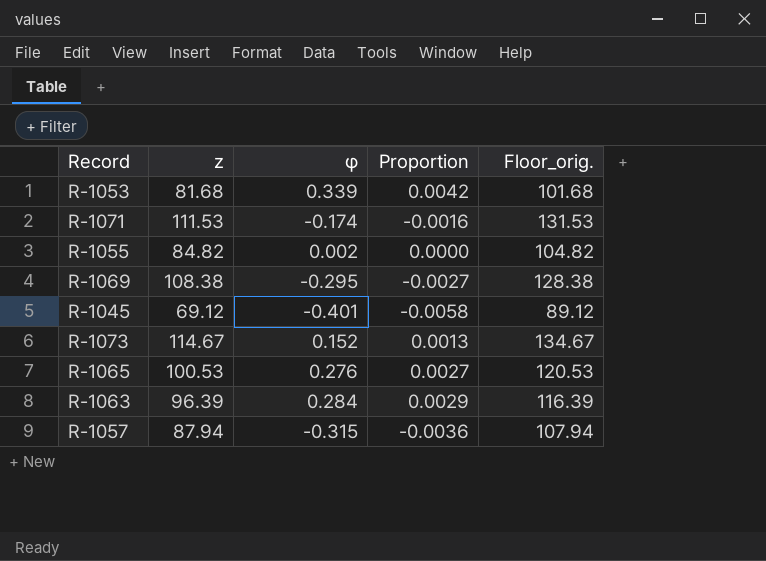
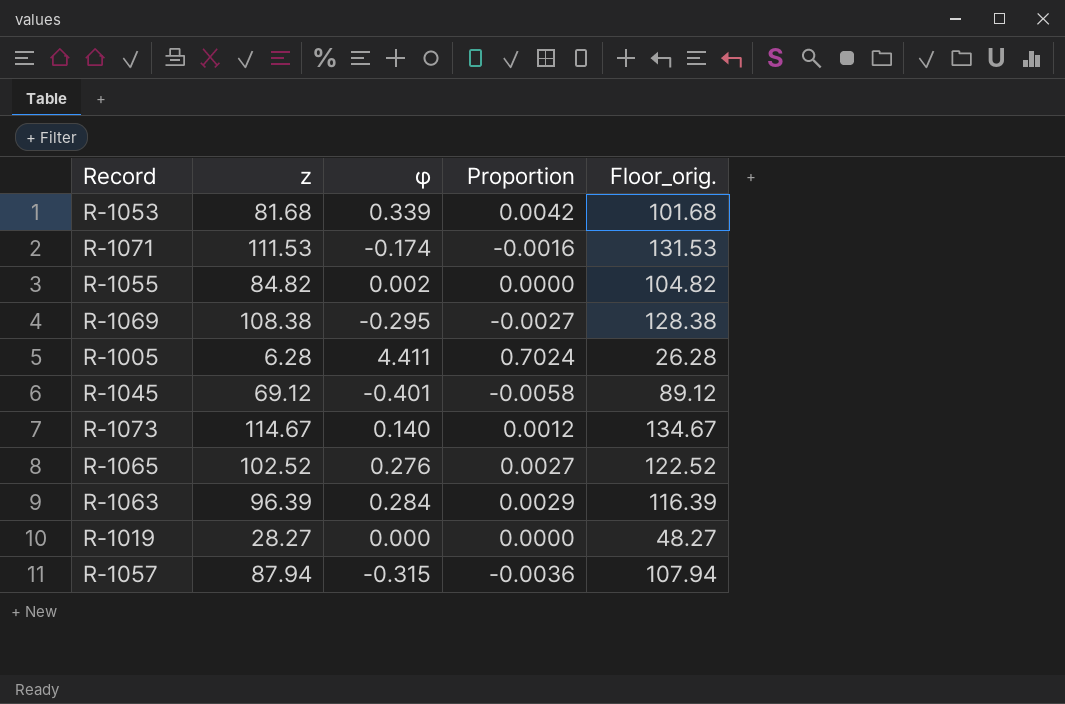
row R-1005: none -> 6.28 | 4.411 | 0.7024 | 26.28
R-1073 | φ: 0.152 -> 0.140
R-1073 | Proportion: 0.0013 -> 0.0012
R-1065 | z: 100.53 -> 102.52
R-1065 | Floor_orig.: 120.53 -> 122.52
row R-1019: none -> 28.27 | 0.000 | 0.0000 | 48.27

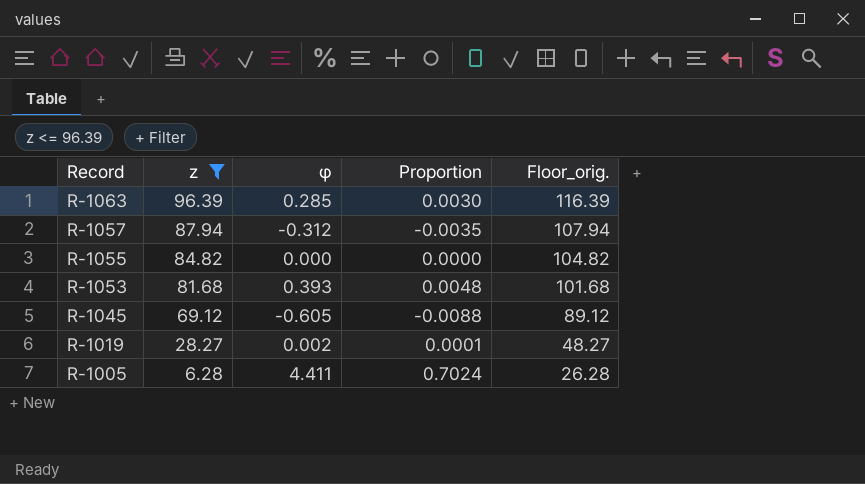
filter: none -> z <= 96.39
row order: none -> Record descending
R-1063 | φ: 0.284 -> 0.285
R-1063 | Proportion: 0.0029 -> 0.0030
R-1057 | φ: -0.315 -> -0.312
R-1057 | Proportion: -0.0036 -> -0.0035
R-1055 | φ: 0.002 -> 0.000
R-1053 | φ: 0.339 -> 0.393
R-1053 | Proportion: 0.0042 -> 0.0048
R-1045 | φ: -0.401 -> -0.605
R-1045 | Proportion: -0.0058 -> -0.0088
R-1019 | φ: 0.000 -> 0.002
R-1019 | Proportion: 0.0000 -> 0.0001

